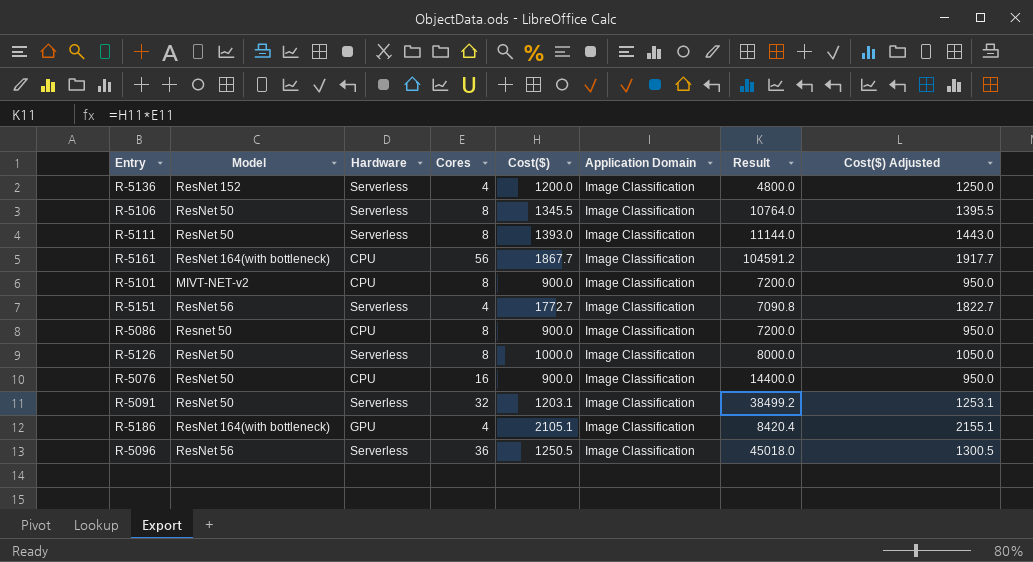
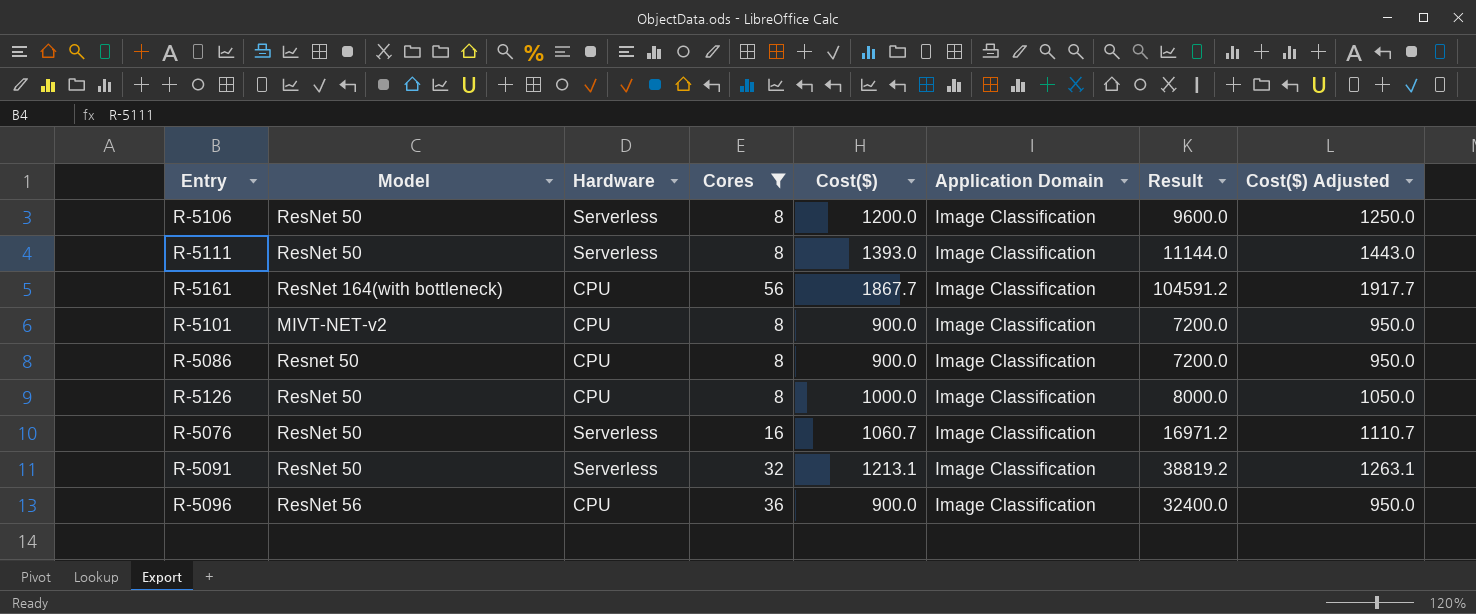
filter: none -> Cores != 4
R-5106 | Cost($): 1345.5 -> 1200.0
R-5106 | Result: 10764.0 -> 9600.0
R-5106 | Cost($) Adjusted: 1395.5 -> 1250.0
R-5126 | Hardware: Serverless -> CPU
R-5076 | Hardware: CPU -> Serverless
R-5076 | Cost($): 900.0 -> 1060.7
R-5076 | Result: 14400.0 -> 16971.2
R-5076 | Cost($) Adjusted: 950.0 -> 1110.7
R-5091 | Cost($): 1203.1 -> 1213.1
R-5091 | Result: 38499.2 -> 38819.2
R-5091 | Cost($) Adjusted: 1253.1 -> 1263.1
R-5096 | Hardware: Serverless -> CPU
R-5096 | Cost($): 1250.5 -> 900.0
R-5096 | Result: 45018.0 -> 32400.0
R-5096 | Cost($) Adjusted: 1300.5 -> 950.0

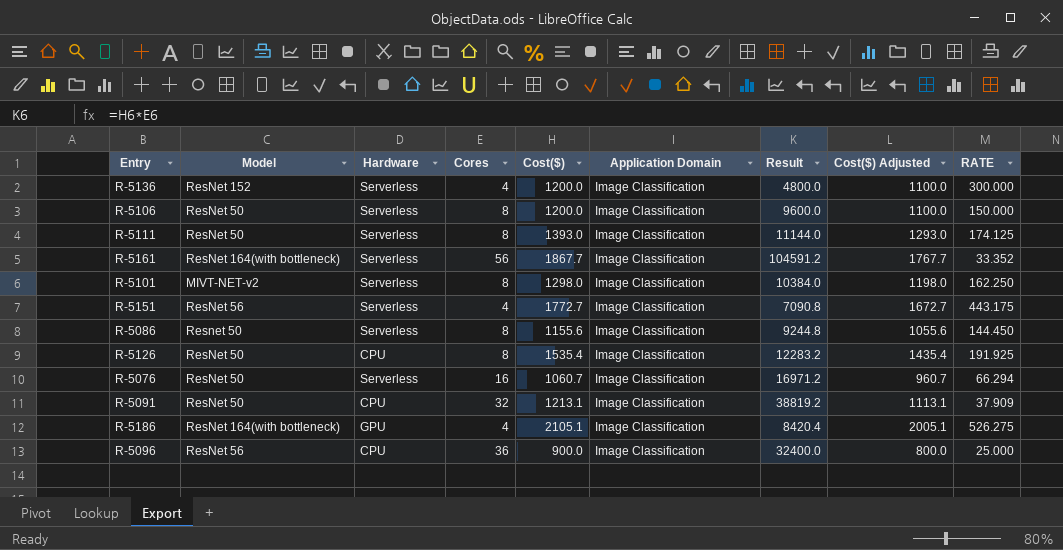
filter: Cores != 4 -> none
column Cost($) Adjusted | formula: [Cost($)] + 50 -> [Cost($)] - 100
column RATE | formula: none -> [Cost($)] / [Cores]
R-5161 | Hardware: CPU -> Serverless
R-5101 | Hardware: CPU -> Serverless
R-5101 | Cost($): 900.0 -> 1298.0
R-5101 | Result: 7200.0 -> 10384.0
R-5086 | Hardware: CPU -> Serverless
R-5086 | Cost($): 900.0 -> 1155.6
R-5086 | Result: 7200.0 -> 9244.8
R-5126 | Cost($): 1000.0 -> 1535.4
R-5126 | Result: 8000.0 -> 12283.2
R-5091 | Hardware: Serverless -> CPU

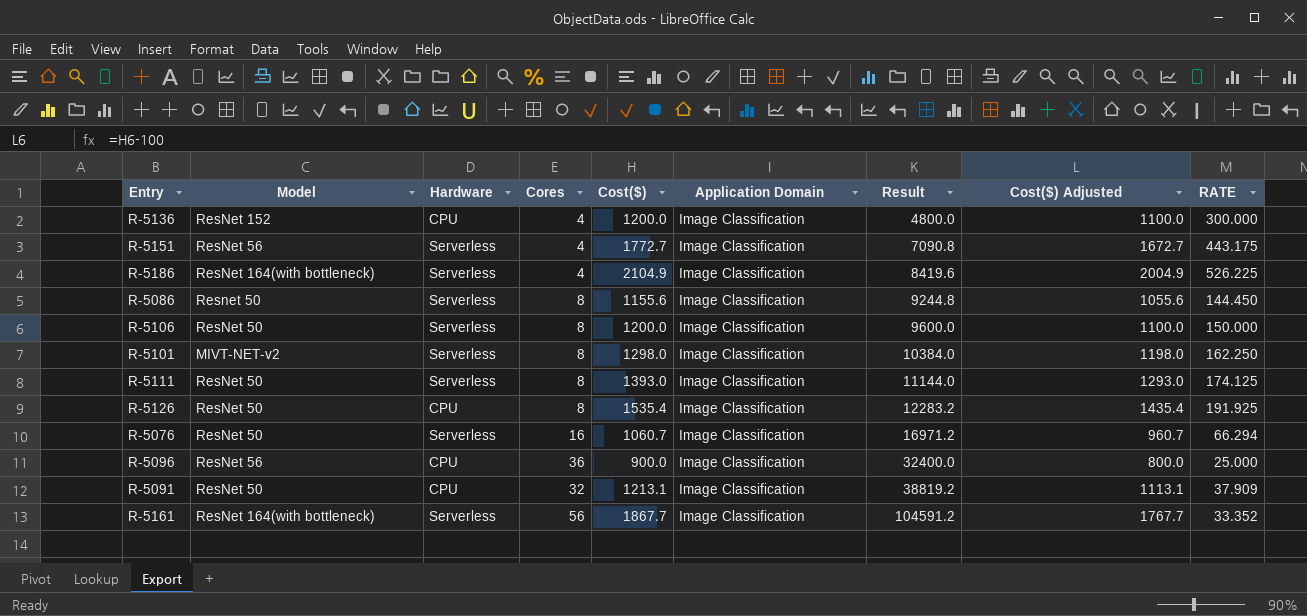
row order: none -> Result ascending
R-5136 | Hardware: Serverless -> CPU
R-5186 | Hardware: GPU -> Serverless
R-5186 | Cost($): 2105.1 -> 2104.9
R-5186 | Result: 8420.4 -> 8419.6
R-5186 | Cost($) Adjusted: 2005.1 -> 2004.9
R-5186 | RATE: 526.275 -> 526.225

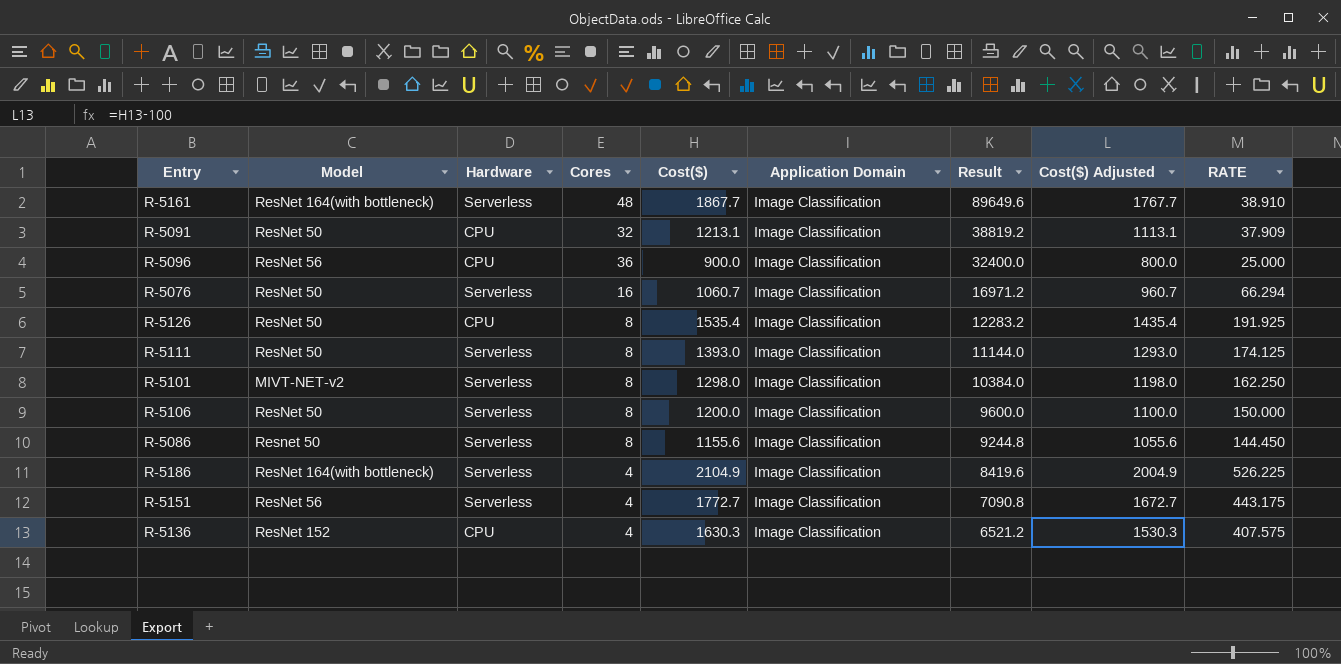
row order: Result ascending -> Result descending
R-5161 | Cores: 56 -> 48
R-5161 | Result: 104591.2 -> 89649.6
R-5161 | RATE: 33.352 -> 38.910
R-5136 | Cost($): 1200.0 -> 1630.3
R-5136 | Result: 4800.0 -> 6521.2
R-5136 | Cost($) Adjusted: 1100.0 -> 1530.3
R-5136 | RATE: 300.000 -> 407.575

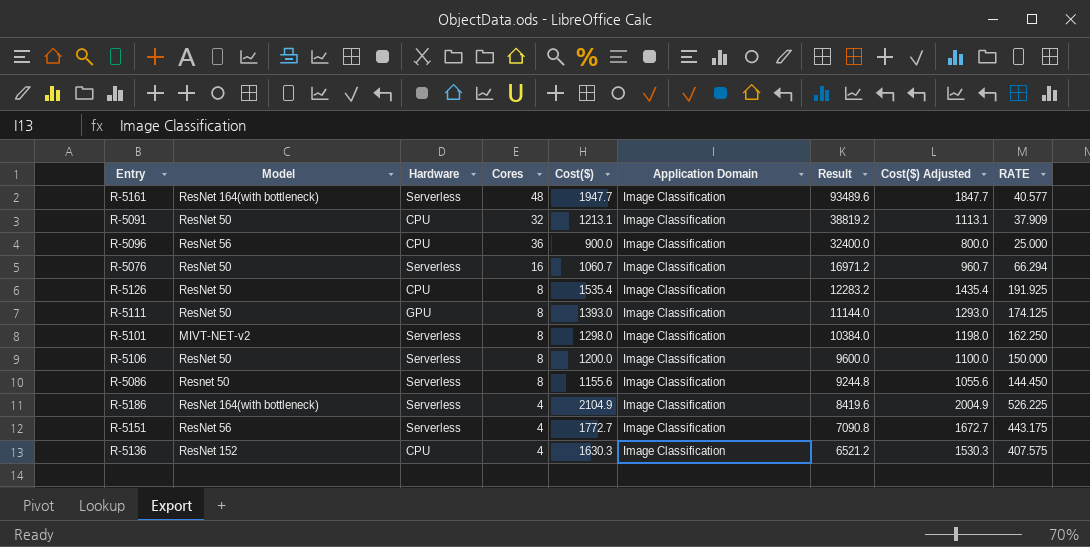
R-5161 | Cost($): 1867.7 -> 1947.7
R-5161 | Result: 89649.6 -> 93489.6
R-5161 | Cost($) Adjusted: 1767.7 -> 1847.7
R-5161 | RATE: 38.910 -> 40.577
R-5111 | Hardware: Serverless -> GPU

